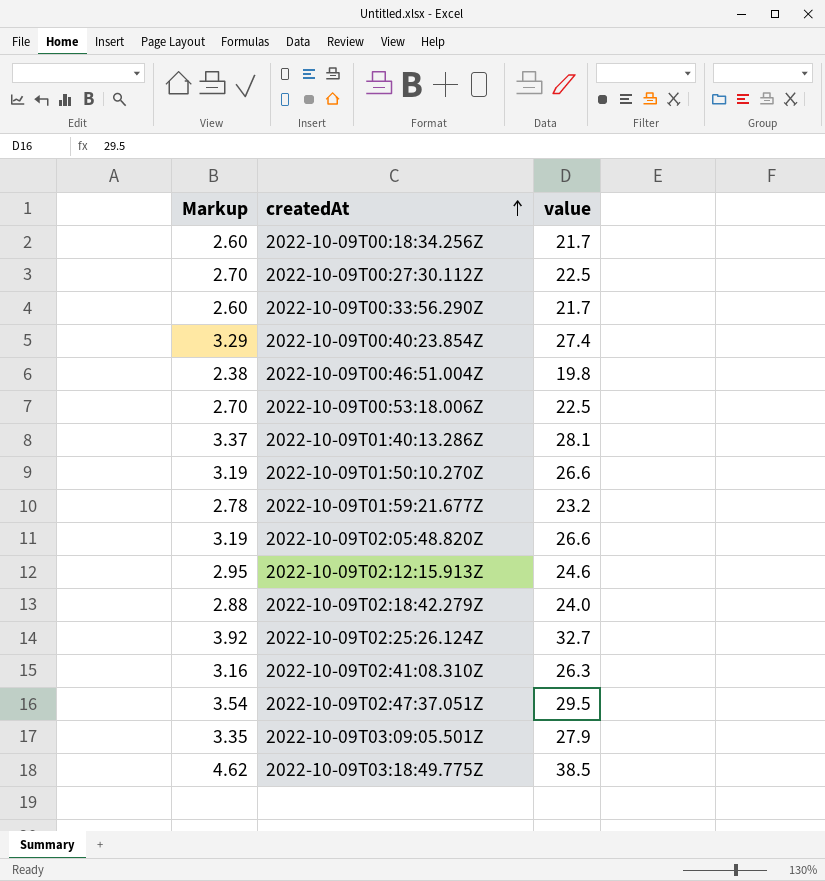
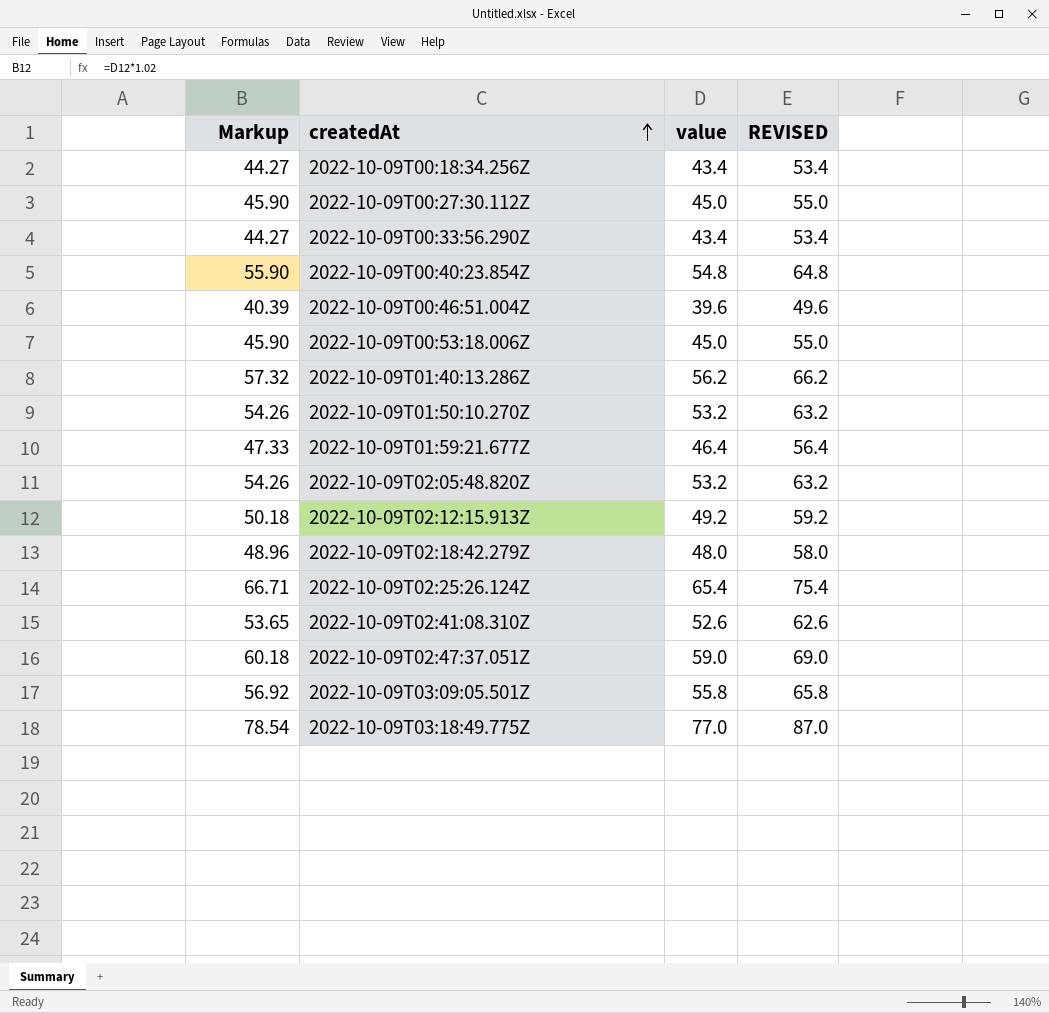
column Markup | formula: [value] * 0.12 -> [value] * 1.02
column REVISED | formula: none -> [value] + 10
2022-10-09T00:18:34.256Z | value: 21.7 -> 43.4
2022-10-09T00:27:30.112Z | value: 22.5 -> 45.0
2022-10-09T00:33:56.290Z | value: 21.7 -> 43.4
2022-10-09T00:40:23.854Z | value: 27.4 -> 54.8
2022-10-09T00:46:51.004Z | value: 19.8 -> 39.6
2022-10-09T00:53:18.006Z | value: 22.5 -> 45.0
2022-10-09T01:40:13.286Z | value: 28.1 -> 56.2
2022-10-09T01:50:10.270Z | value: 26.6 -> 53.2
2022-10-09T01:59:21.677Z | value: 23.2 -> 46.4
2022-10-09T02:05:48.820Z | value: 26.6 -> 53.2
2022-10-09T02:12:15.913Z | value: 24.6 -> 49.2
2022-10-09T02:18:42.279Z | value: 24.0 -> 48.0
2022-10-09T02:25:26.124Z | value: 32.7 -> 65.4
2022-10-09T02:41:08.310Z | value: 26.3 -> 52.6
2022-10-09T02:47:37.051Z | value: 29.5 -> 59.0
2022-10-09T03:09:05.501Z | value: 27.9 -> 55.8
2022-10-09T03:18:49.775Z | value: 38.5 -> 77.0

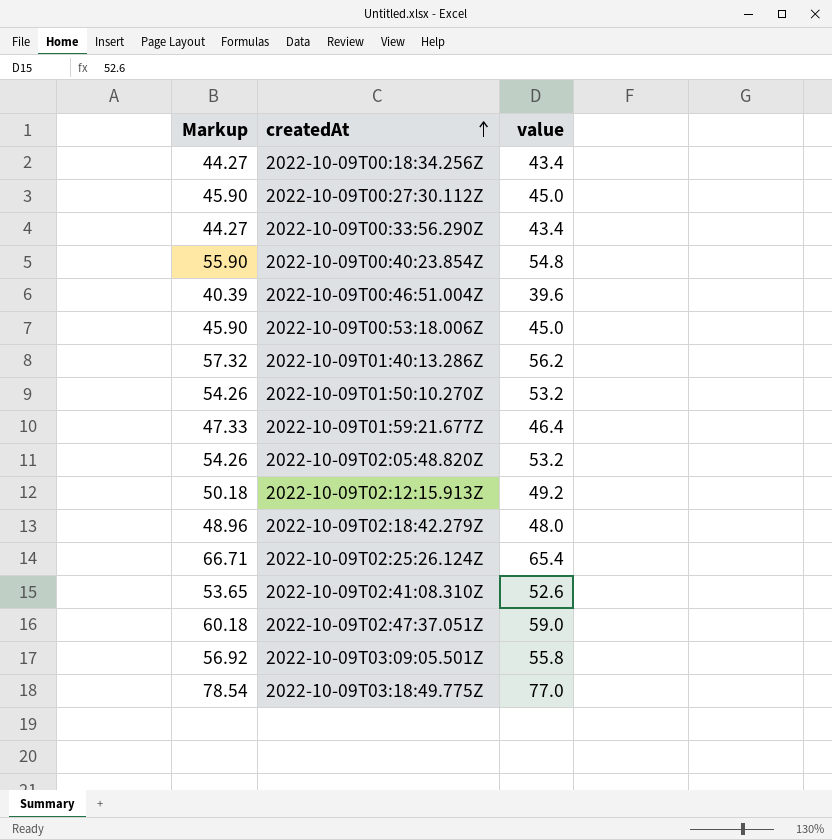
column REVISED | formula: [value] + 10 -> none

